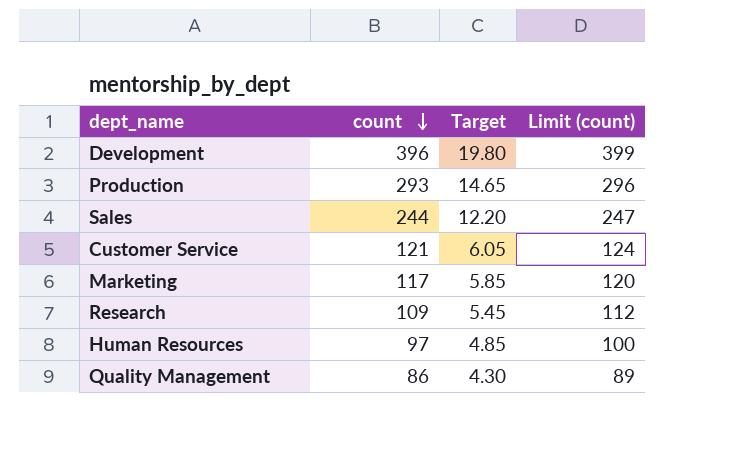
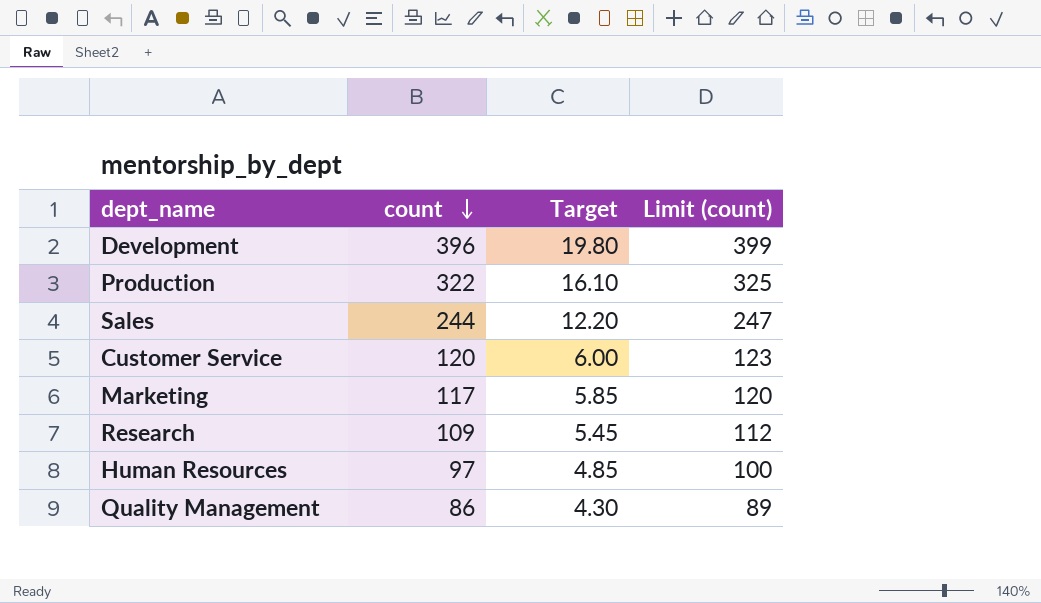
Production | count: 293 -> 322
Production | Target: 14.65 -> 16.10
Production | Limit (count): 296 -> 325
Customer Service | count: 121 -> 120
Customer Service | Target: 6.05 -> 6.00
Customer Service | Limit (count): 124 -> 123

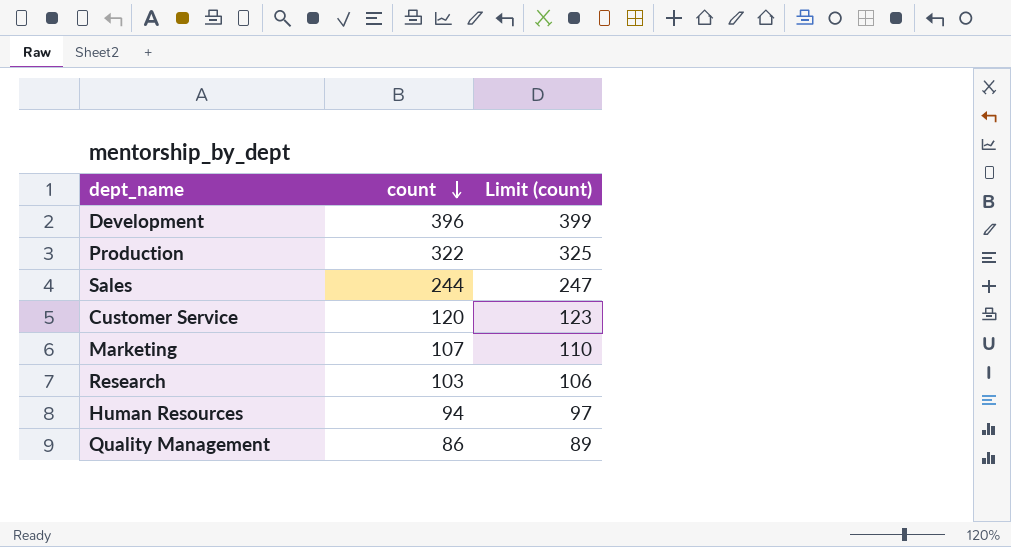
column Target | formula: [count] * 0.05 -> none
Marketing | count: 117 -> 107
Marketing | Limit (count): 120 -> 110
Research | count: 109 -> 103
Research | Limit (count): 112 -> 106
Human Resources | count: 97 -> 94
Human Resources | Limit (count): 100 -> 97

